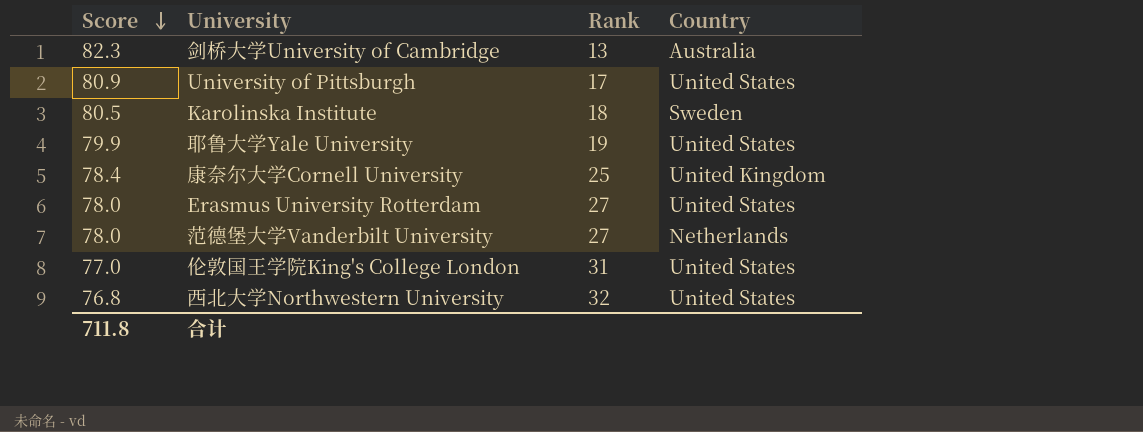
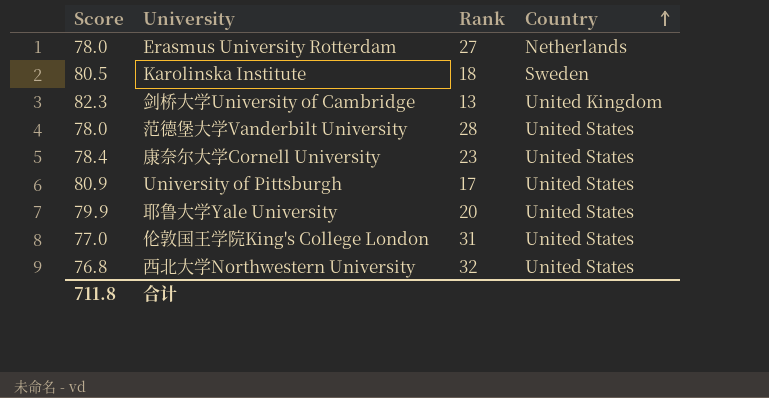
row order: Score descending -> Country ascending
Erasmus University Rotterdam | Country: United States -> Netherlands
剑桥大学University of Cambridge | Country: Australia -> United Kingdom
范德堡大学Vanderbilt University | Rank: 27 -> 28
范德堡大学Vanderbilt University | Country: Netherlands -> United States
康奈尔大学Cornell University | Rank: 25 -> 23
康奈尔大学Cornell University | Country: United Kingdom -> United States
耶鲁大学Yale University | Rank: 19 -> 20

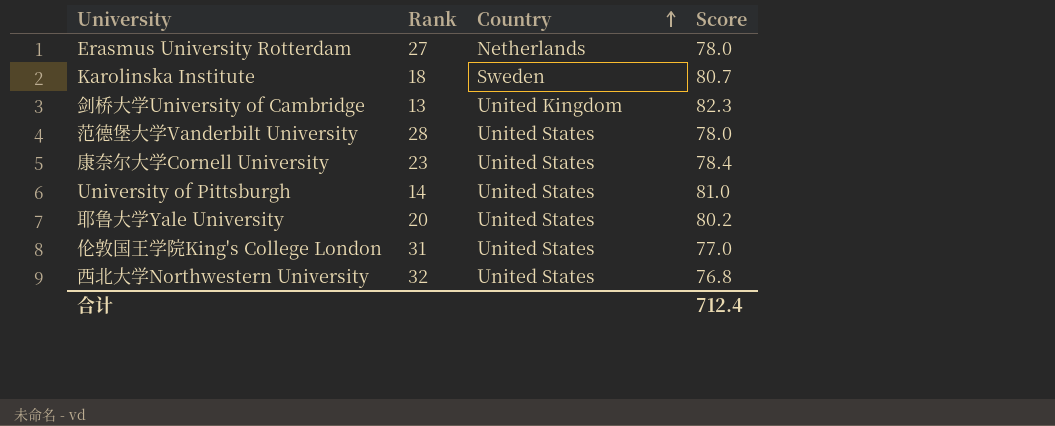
column Score | position: 1 -> 4
Karolinska Institute | Score: 80.5 -> 80.7
University of Pittsburgh | Rank: 17 -> 14
University of Pittsburgh | Score: 80.9 -> 81.0
耶鲁大学Yale University | Score: 79.9 -> 80.2
合计 | Score: 711.8 -> 712.4

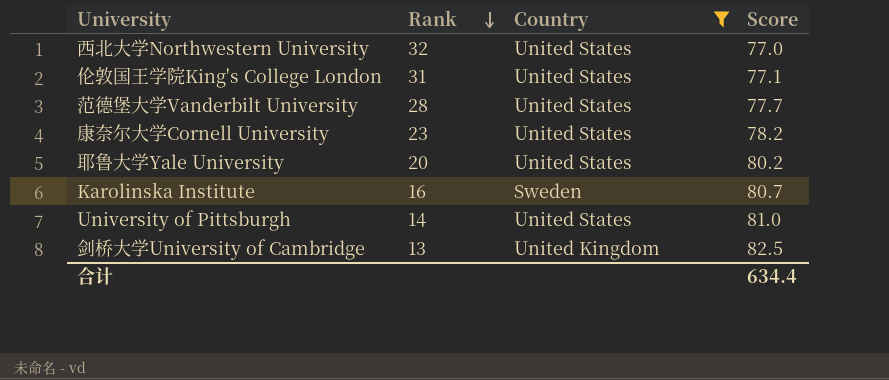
filter: none -> Country != Netherlands
row order: Country ascending -> Rank descending
西北大学Northwestern University | Score: 76.8 -> 77.0
伦敦国王学院King's College London | Score: 77.0 -> 77.1
范德堡大学Vanderbilt University | Score: 78.0 -> 77.7
康奈尔大学Cornell University | Score: 78.4 -> 78.2
Karolinska Institute | Rank: 18 -> 16
剑桥大学University of Cambridge | Score: 82.3 -> 82.5
合计 | Score: 712.4 -> 634.4

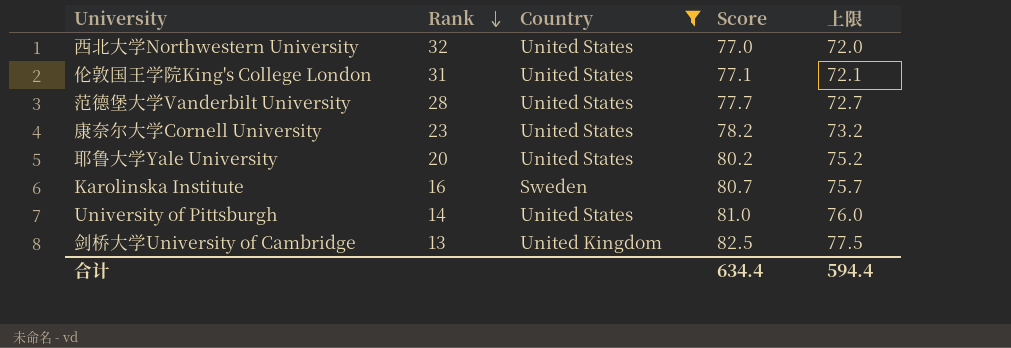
column 上限 | formula: none -> [Score] - 5

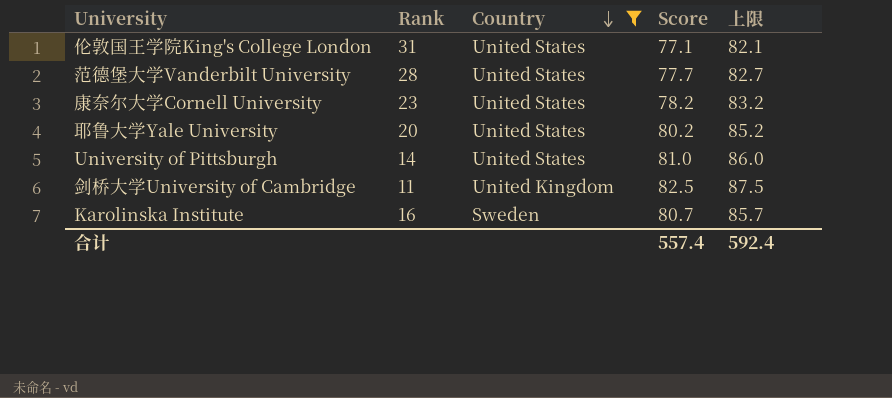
row order: Rank descending -> Country descending
column 上限 | formula: [Score] - 5 -> [Score] + 5
row 西北大学Northwestern University: 32 | United States | 77.0 | 72.0 -> none
剑桥大学University of Cambridge | Rank: 13 -> 11
合计 | Score: 634.4 -> 557.4
合计 | 上限: 594.4 -> 592.4

